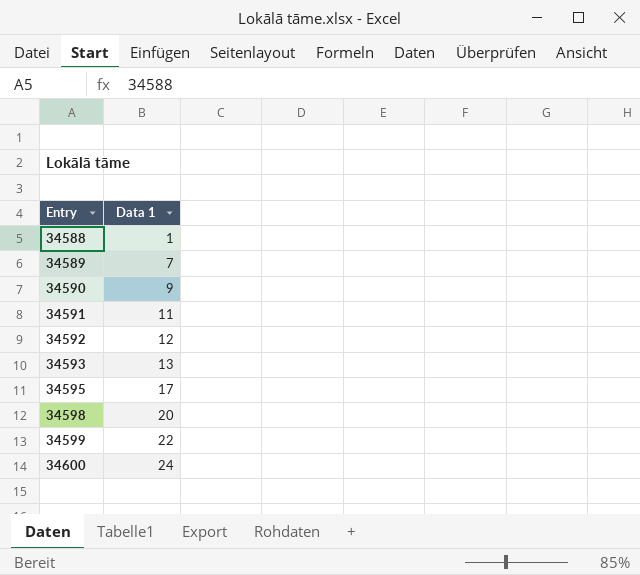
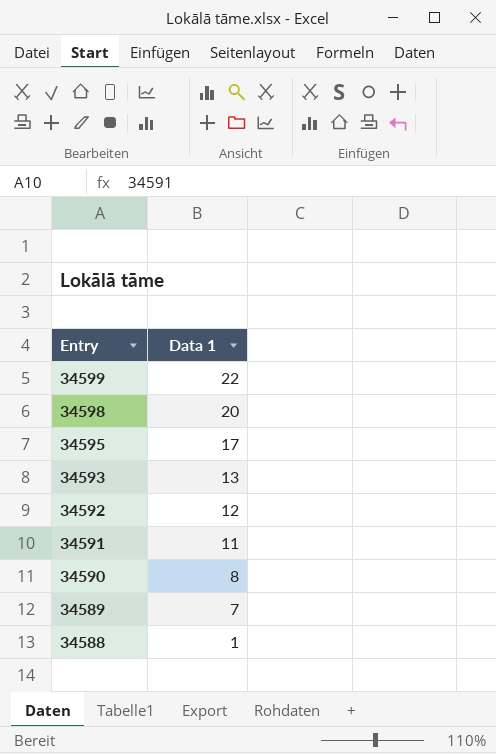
row order: Entry ascending -> Entry descending
row 34600: 24 -> none
34590 | Data 1: 9 -> 8

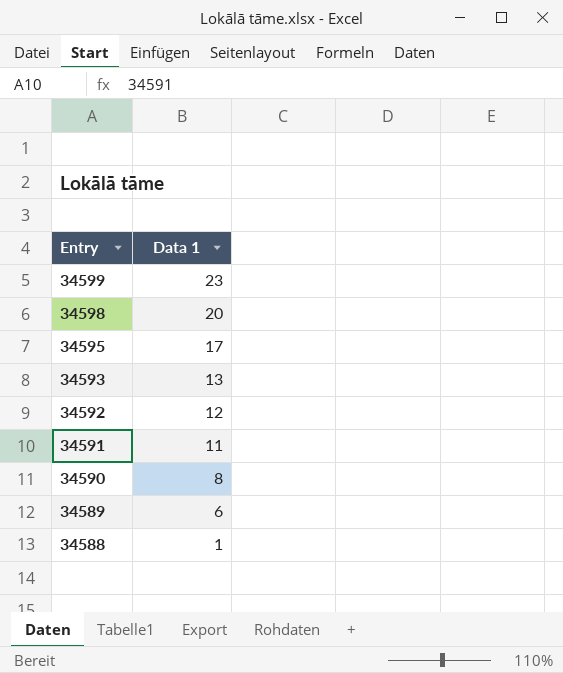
34599 | Data 1: 22 -> 23
34589 | Data 1: 7 -> 6

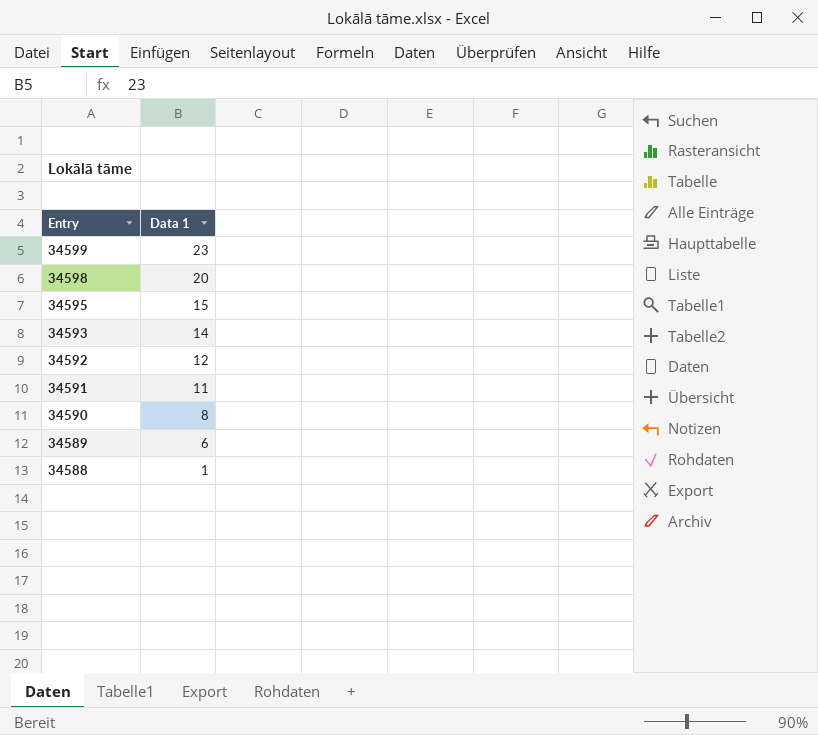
34595 | Data 1: 17 -> 15
34593 | Data 1: 13 -> 14

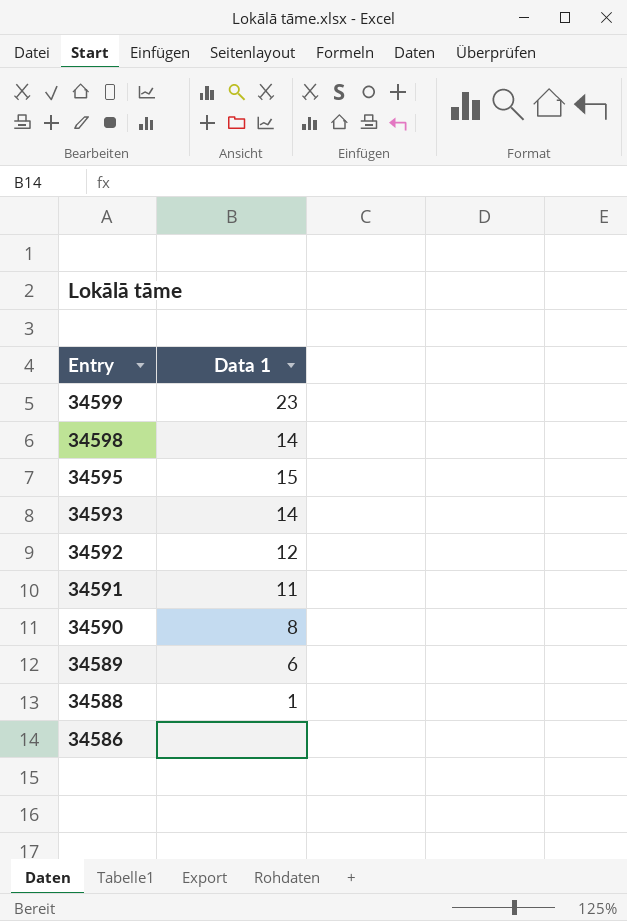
34598 | Data 1: 20 -> 14
row 34586: none -> none

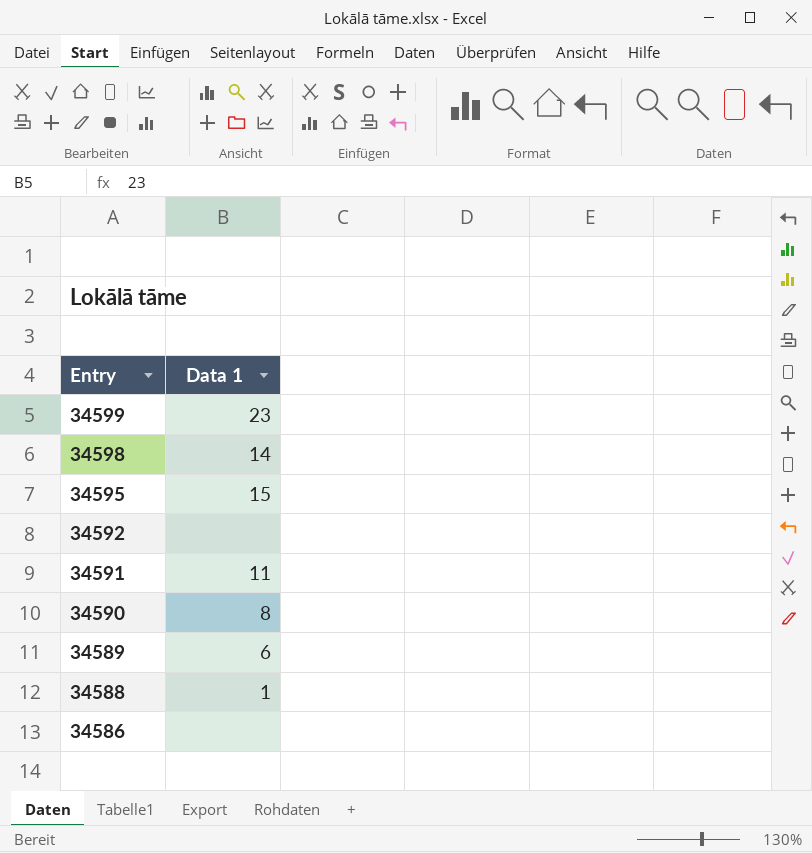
row 34593: 14 -> none
34592 | Data 1: 12 -> none

